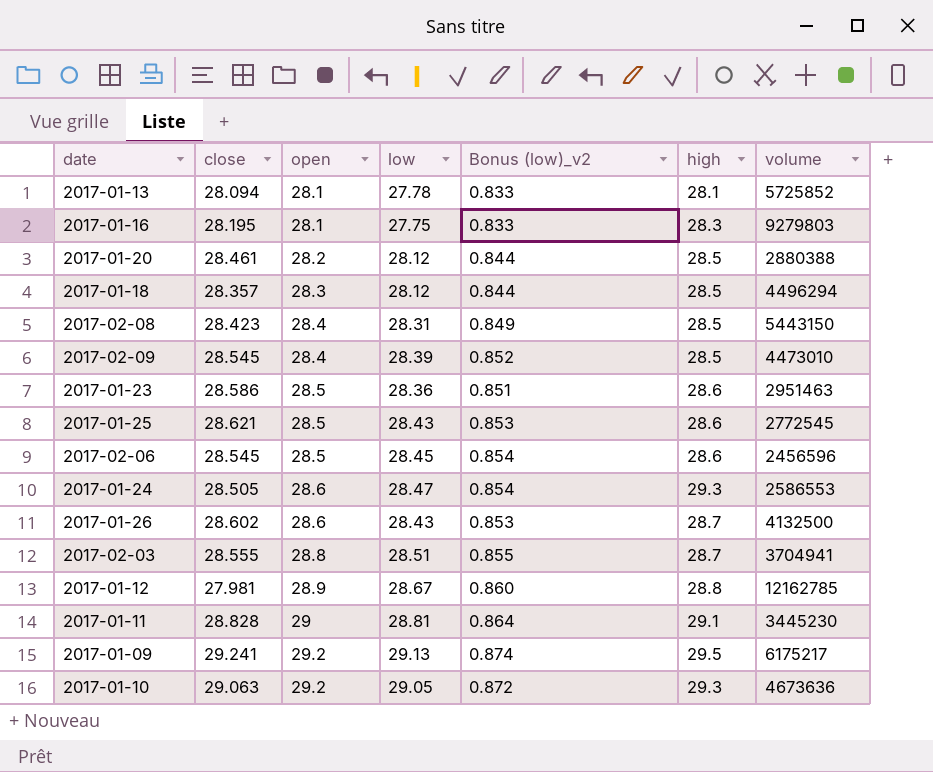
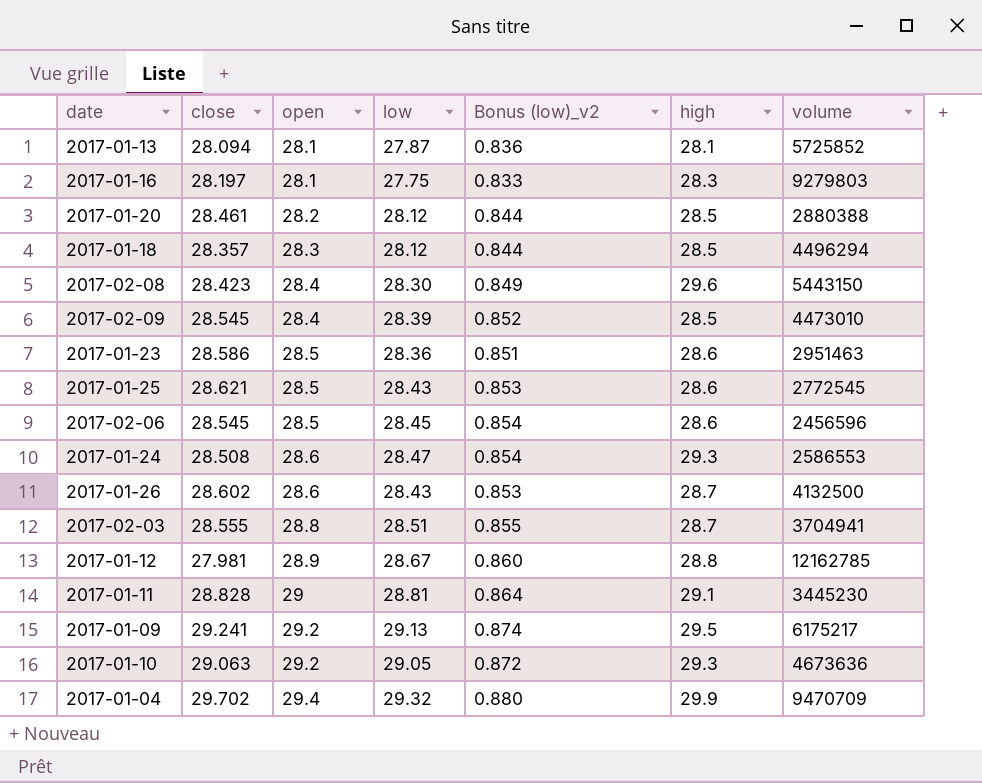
2017-01-13 | low: 27.78 -> 27.87
2017-01-13 | Bonus (low)_v2: 0.833 -> 0.836
2017-01-16 | close: 28.195 -> 28.197
2017-02-08 | low: 28.31 -> 28.30
2017-02-08 | high: 28.5 -> 29.6
2017-01-24 | close: 28.505 -> 28.508
row 2017-01-04: none -> 29.702 | 29.4 | 29.32 | 0.880 | 29.9 | 9470709

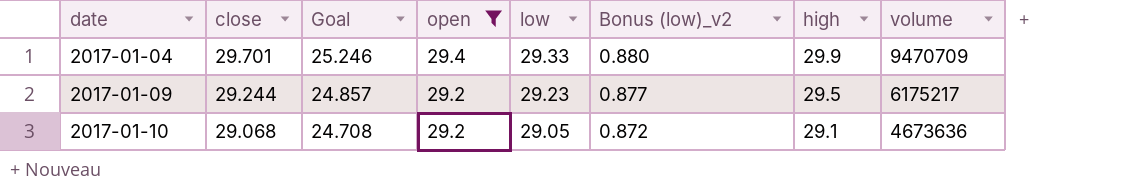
filter: none -> open >= 29.2
row order: open ascending -> date ascending
column Goal | formula: none -> [close] * 0.85
2017-01-04 | close: 29.702 -> 29.701
2017-01-04 | low: 29.32 -> 29.33
2017-01-09 | close: 29.241 -> 29.244
2017-01-09 | low: 29.13 -> 29.23
2017-01-09 | Bonus (low)_v2: 0.874 -> 0.877
2017-01-10 | close: 29.063 -> 29.068
2017-01-10 | high: 29.3 -> 29.1

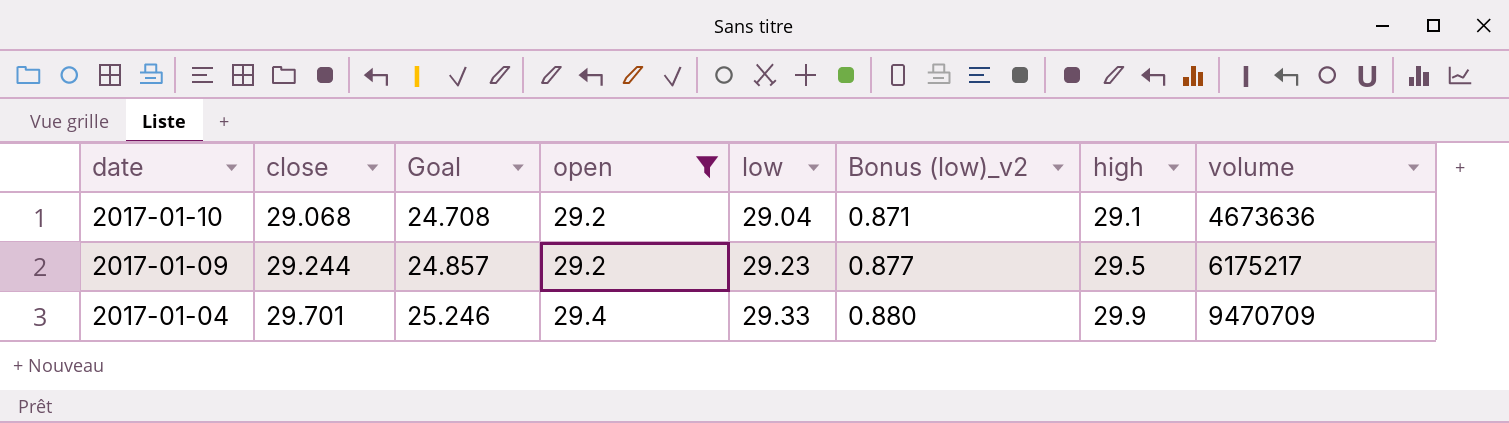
row order: date ascending -> date descending
2017-01-10 | low: 29.05 -> 29.04
2017-01-10 | Bonus (low)_v2: 0.872 -> 0.871

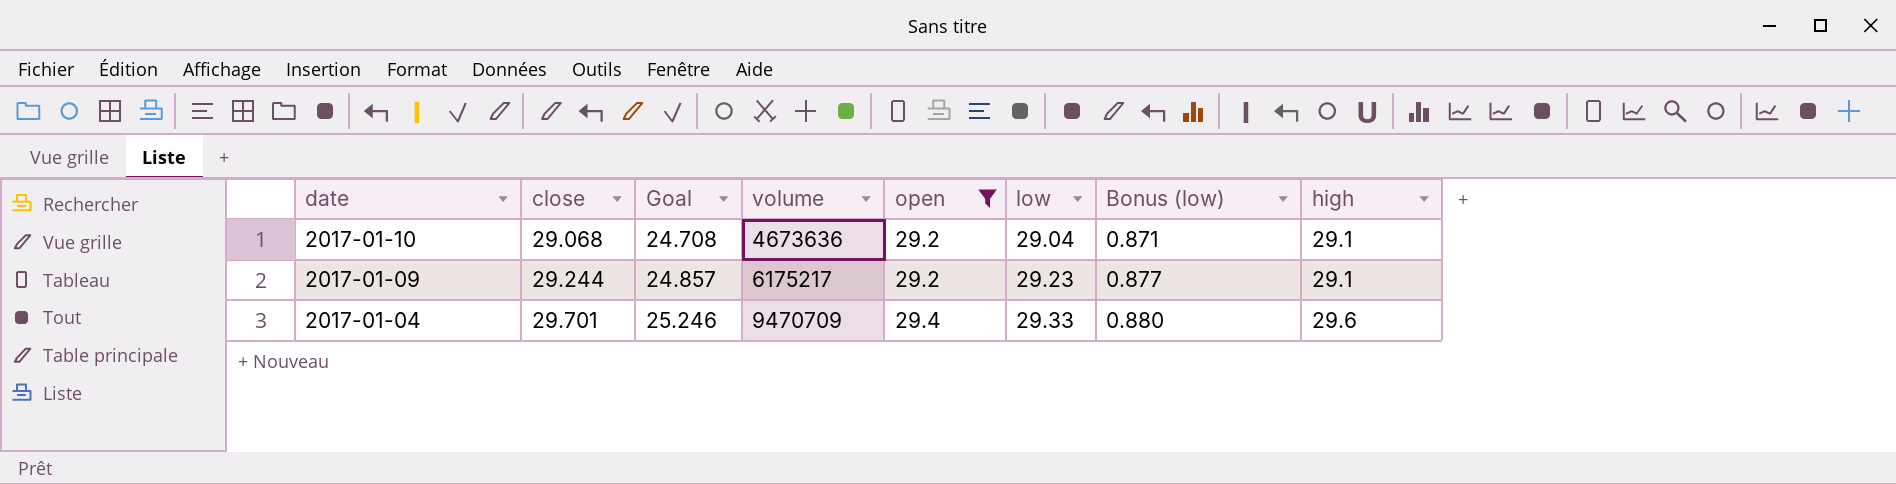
column volume | position: 8 -> 4
column name: Bonus (low)_v2 -> Bonus (low)
2017-01-09 | high: 29.5 -> 29.1
2017-01-04 | high: 29.9 -> 29.6

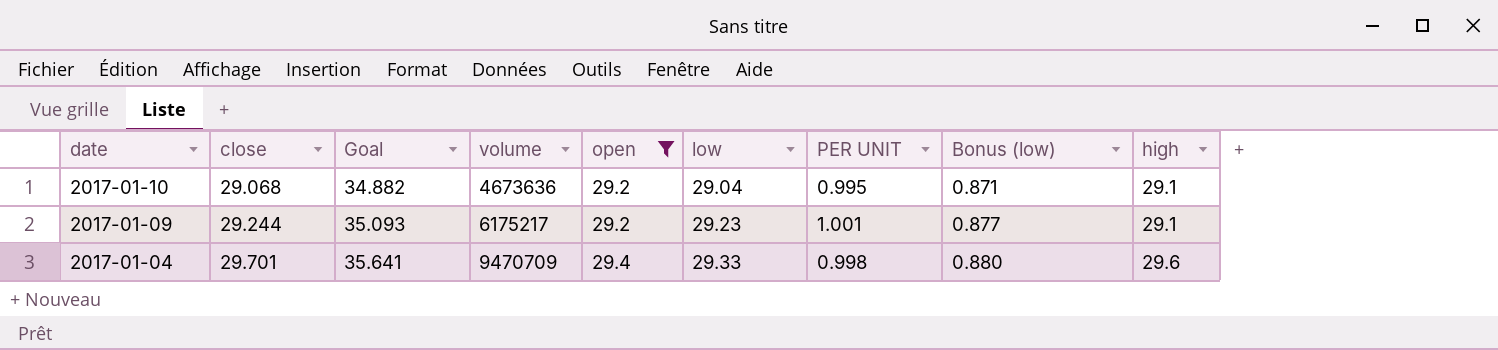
column Goal | formula: [close] * 0.85 -> [close] * 1.2
column PER UNIT | formula: none -> [low] / [open]

